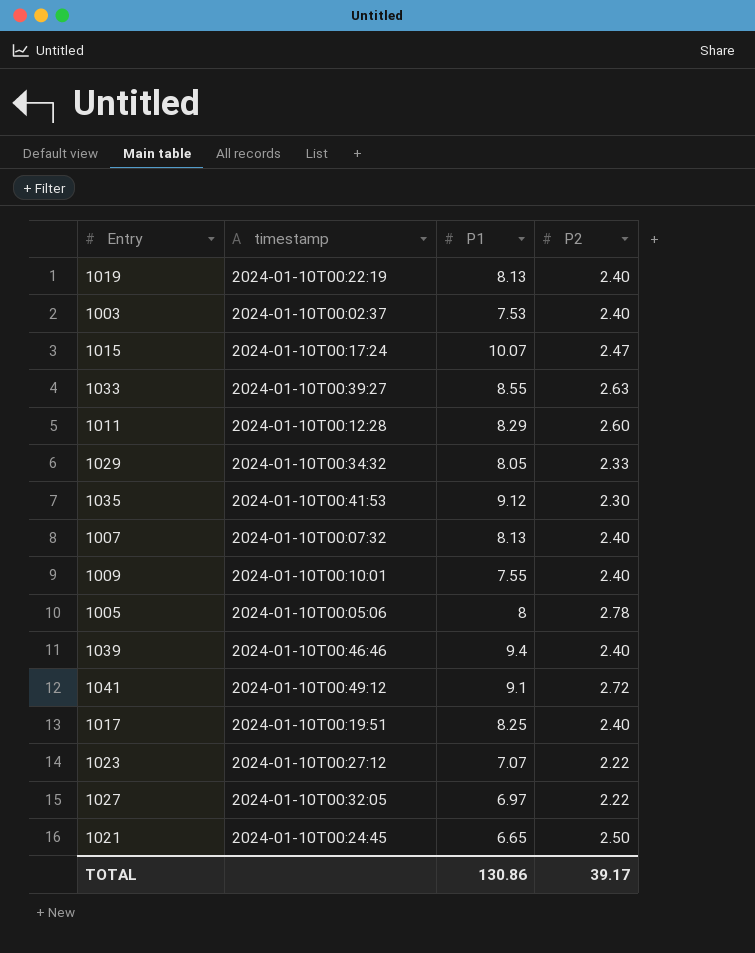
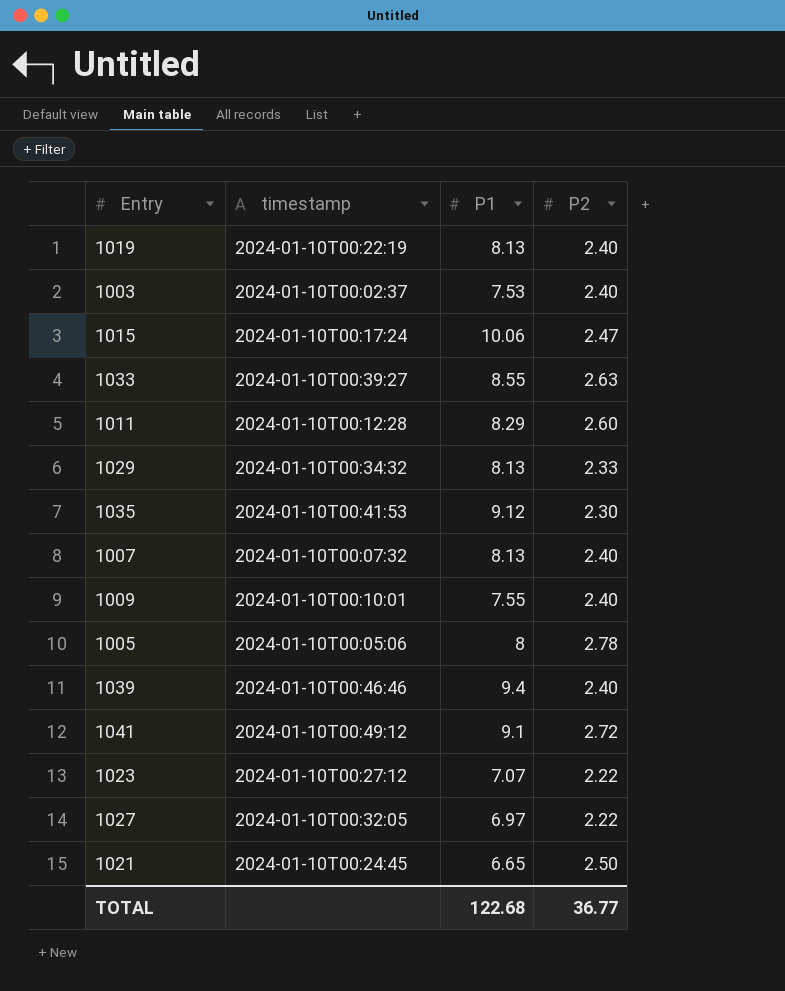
row 1017: 2024-01-10T00:19:51 | 8.25 | 2.40 -> none
1015 | P1: 10.07 -> 10.06
1029 | P1: 8.05 -> 8.13
TOTAL | P1: 130.86 -> 122.68
TOTAL | P2: 39.17 -> 36.77

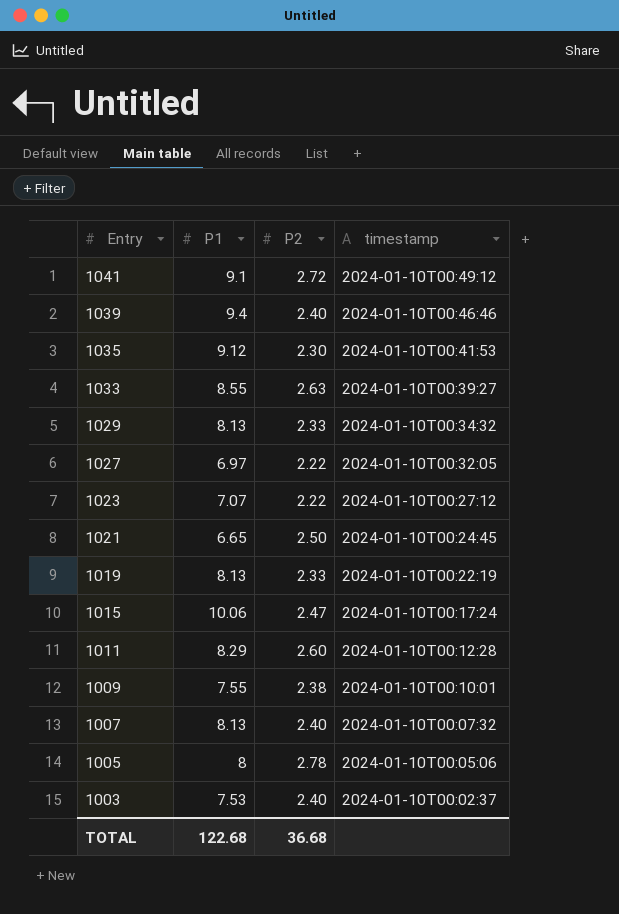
row order: none -> Entry descending
column timestamp | position: 2 -> 4
1019 | P2: 2.40 -> 2.33
1009 | P2: 2.40 -> 2.38
TOTAL | P2: 36.77 -> 36.68

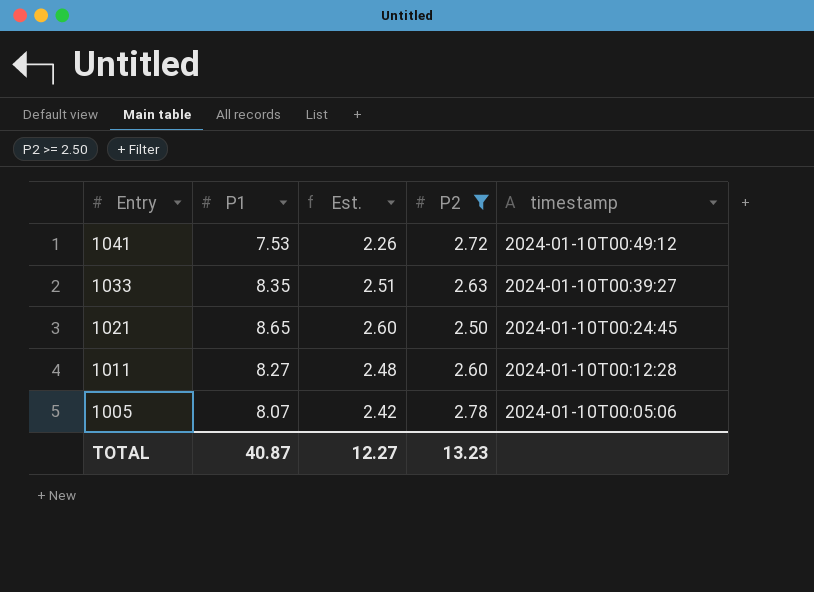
filter: none -> P2 >= 2.50
column Est. | formula: none -> [P1] * 0.3
1041 | P1: 9.1 -> 7.53
1033 | P1: 8.55 -> 8.35
1021 | P1: 6.65 -> 8.65
1011 | P1: 8.29 -> 8.27
1005 | P1: 8 -> 8.07
TOTAL | P1: 122.68 -> 40.87
TOTAL | P2: 36.68 -> 13.23

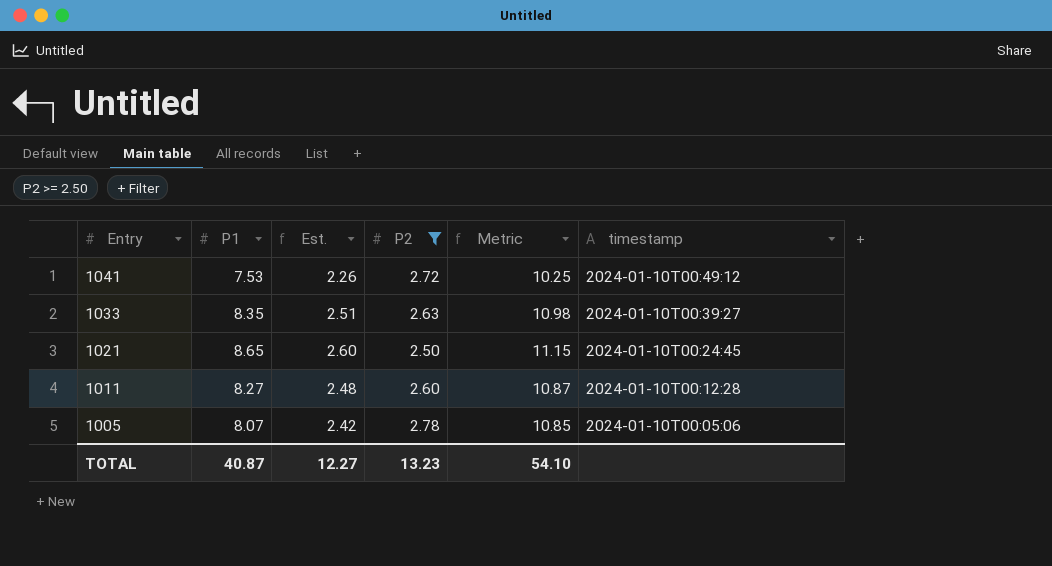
column Metric | formula: none -> [P1] + [P2]

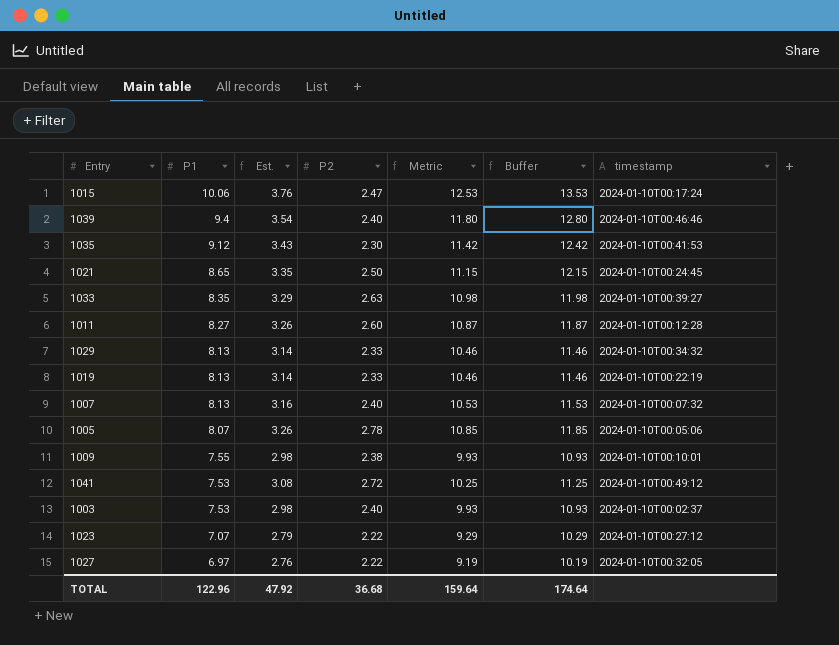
filter: P2 >= 2.50 -> none
row order: Entry descending -> P1 descending
column Est. | formula: [P1] * 0.3 -> [Metric] * 0.3
column Buffer | formula: none -> [Metric] + 1
TOTAL | P1: 40.87 -> 122.96
TOTAL | Est.: 12.27 -> 47.92
TOTAL | P2: 13.23 -> 36.68
TOTAL | Metric: 54.10 -> 159.64

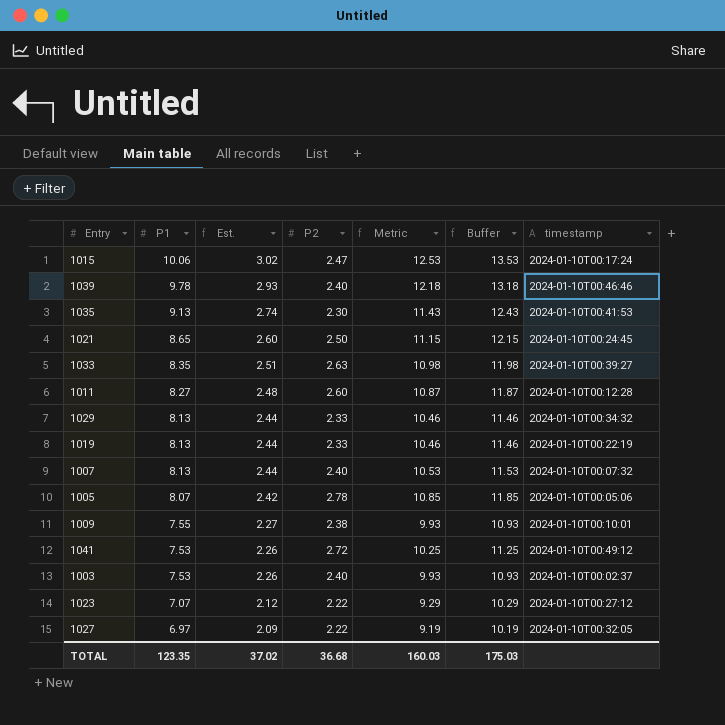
column Est. | formula: [Metric] * 0.3 -> [P1] * 0.3
1039 | P1: 9.4 -> 9.78
1039 | Metric: 11.80 -> 12.18
1039 | Buffer: 12.80 -> 13.18
1035 | P1: 9.12 -> 9.13
1035 | Metric: 11.42 -> 11.43
1035 | Buffer: 12.42 -> 12.43
TOTAL | P1: 122.96 -> 123.35
TOTAL | Est.: 47.92 -> 37.02
TOTAL | Metric: 159.64 -> 160.03
TOTAL | Buffer: 174.64 -> 175.03

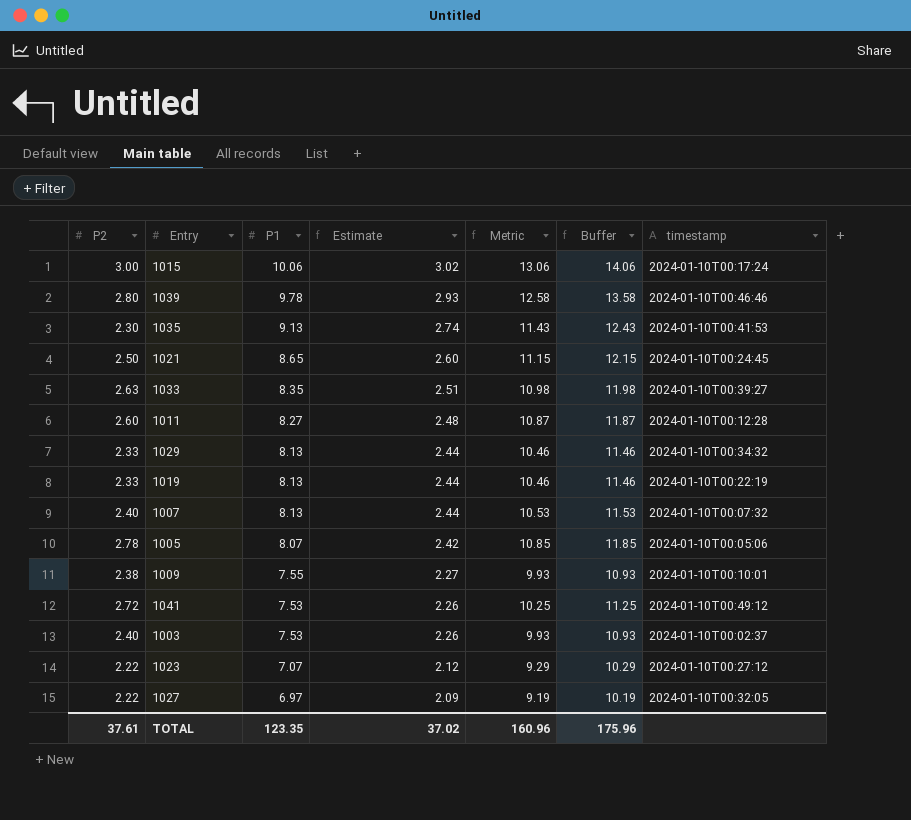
column P2 | position: 4 -> 1
column name: Est. -> Estimate
1015 | P2: 2.47 -> 3.00
1015 | Metric: 12.53 -> 13.06
1015 | Buffer: 13.53 -> 14.06
1039 | P2: 2.40 -> 2.80
1039 | Metric: 12.18 -> 12.58
1039 | Buffer: 13.18 -> 13.58
TOTAL | P2: 36.68 -> 37.61
TOTAL | Metric: 160.03 -> 160.96
TOTAL | Buffer: 175.03 -> 175.96

